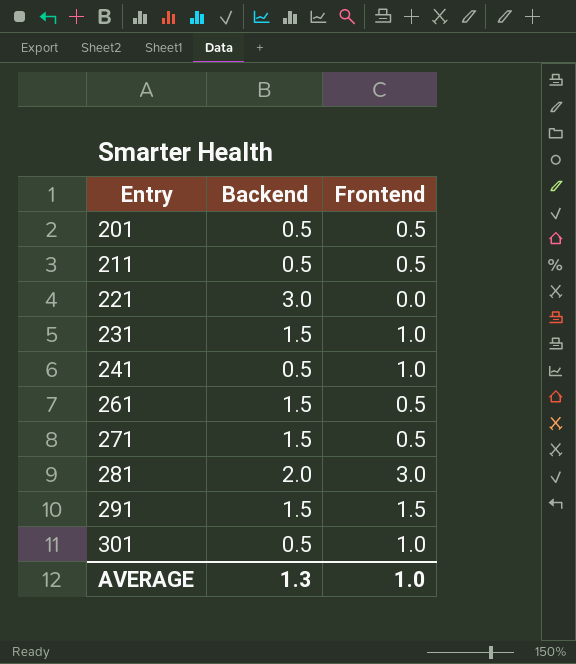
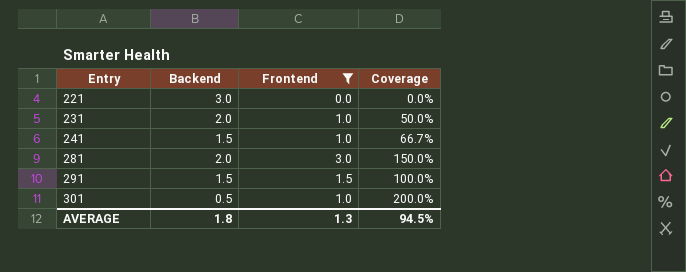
filter: none -> Frontend != 0.5
column Coverage | formula: none -> [Frontend] / [Backend]
231 | Backend: 1.5 -> 2.0
241 | Backend: 0.5 -> 1.5
AVERAGE | Backend: 1.3 -> 1.8
AVERAGE | Frontend: 1.0 -> 1.3

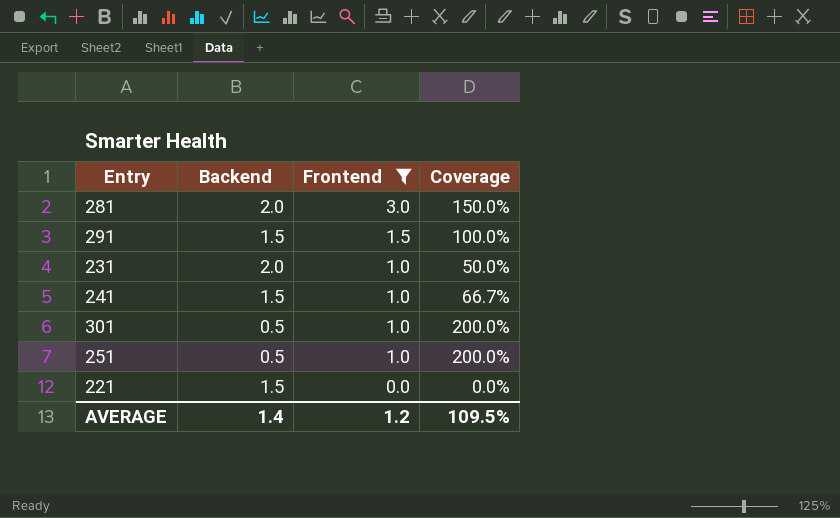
row order: Entry ascending -> Frontend descending
row 251: none -> 0.5 | 1.0 | 200.0%
221 | Backend: 3.0 -> 1.5
AVERAGE | Backend: 1.8 -> 1.4
AVERAGE | Frontend: 1.3 -> 1.2
AVERAGE | Coverage: 94.5% -> 109.5%

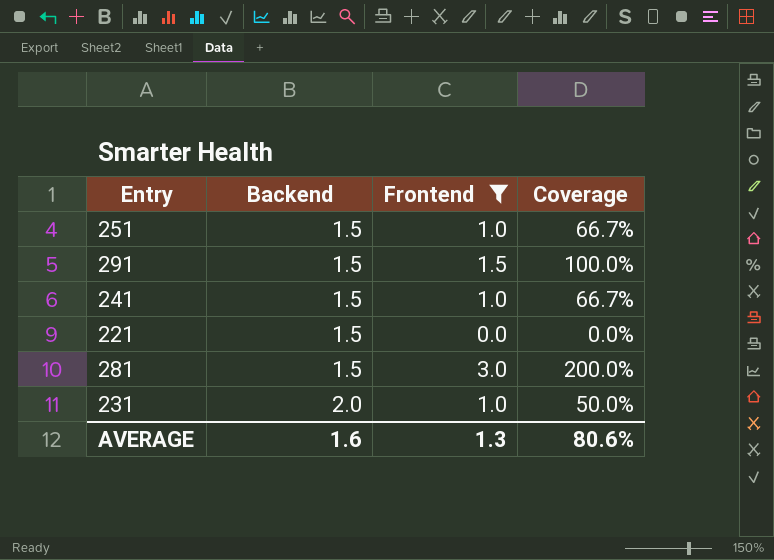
row order: Frontend descending -> Backend ascending
row 301: 0.5 | 1.0 | 200.0% -> none
251 | Backend: 0.5 -> 1.5
251 | Coverage: 200.0% -> 66.7%
281 | Backend: 2.0 -> 1.5
281 | Coverage: 150.0% -> 200.0%
AVERAGE | Backend: 1.4 -> 1.6
AVERAGE | Frontend: 1.2 -> 1.3
AVERAGE | Coverage: 109.5% -> 80.6%

